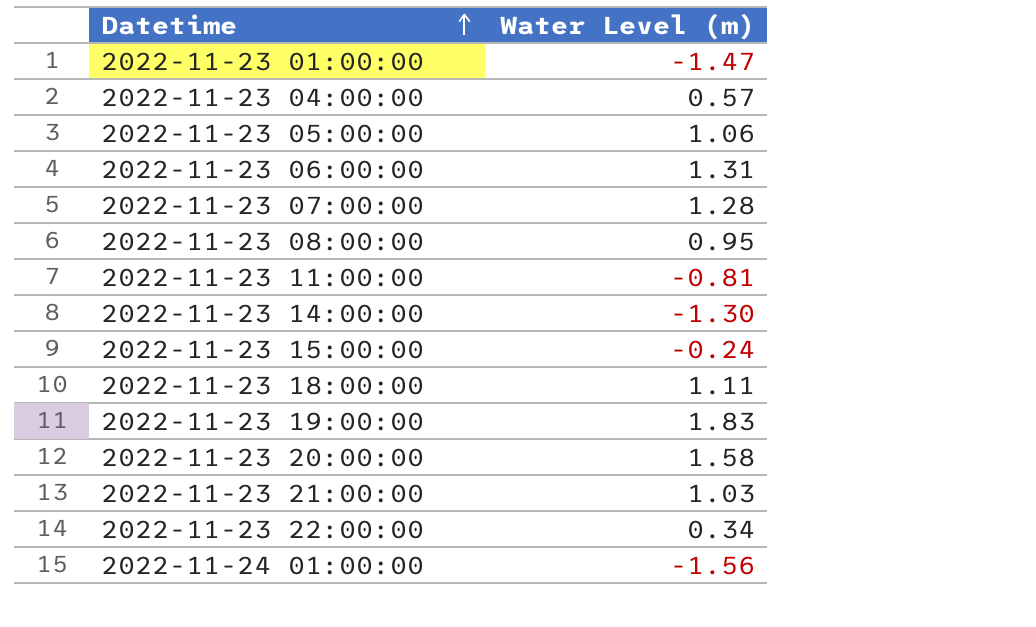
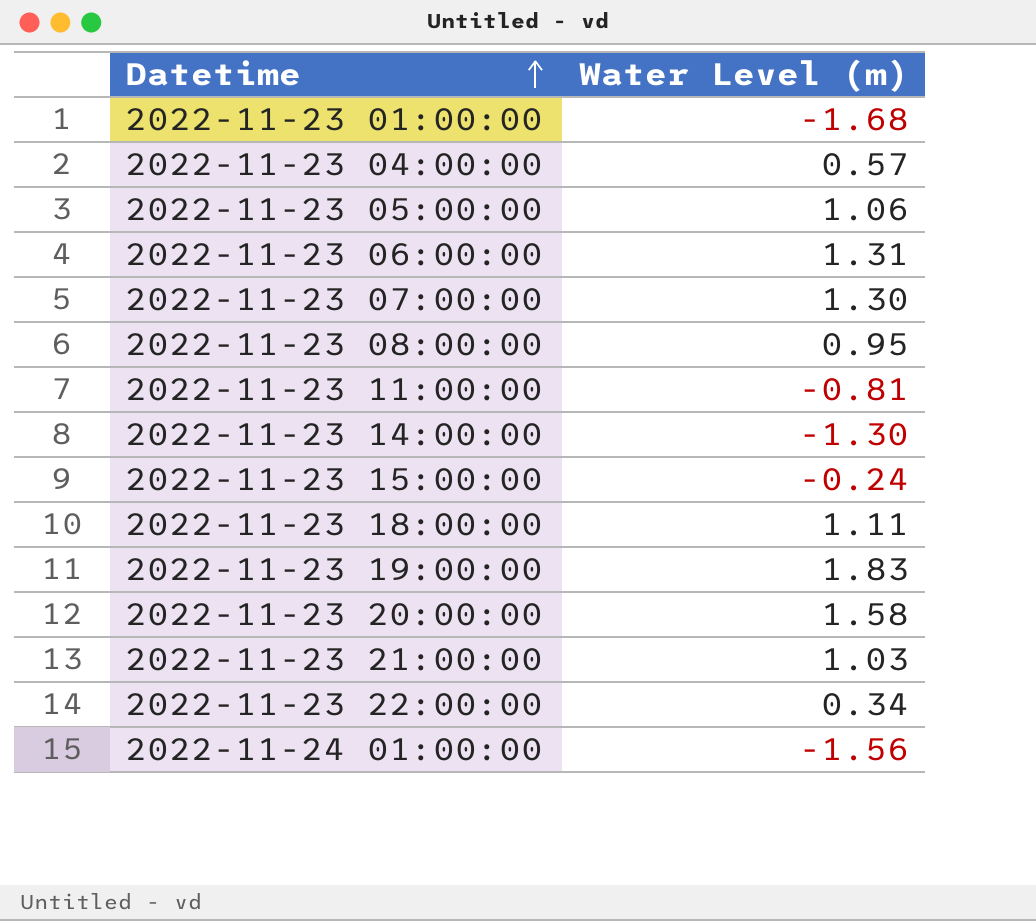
2022-11-23 01:00:00 | Water Level (m): -1.47 -> -1.68
2022-11-23 07:00:00 | Water Level (m): 1.28 -> 1.30

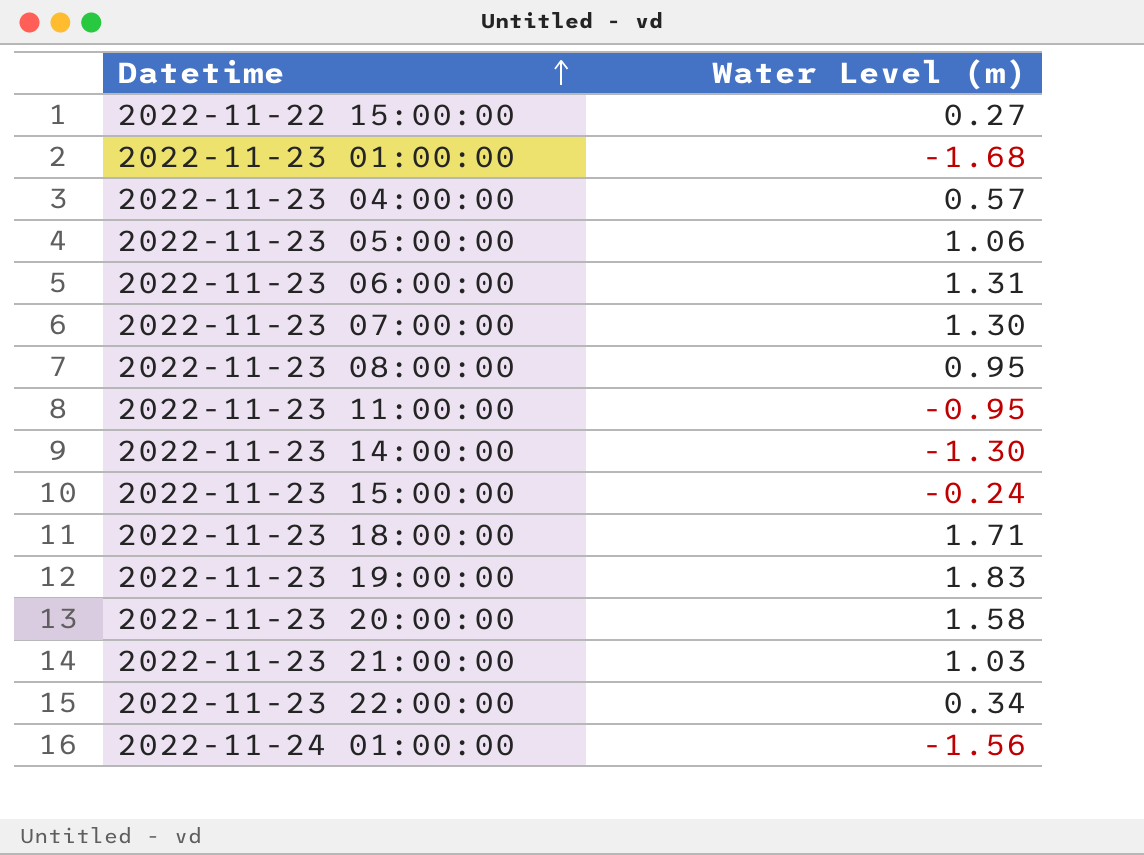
row 2022-11-22 15:00:00: none -> 0.27
2022-11-23 11:00:00 | Water Level (m): -0.81 -> -0.95
2022-11-23 18:00:00 | Water Level (m): 1.11 -> 1.71

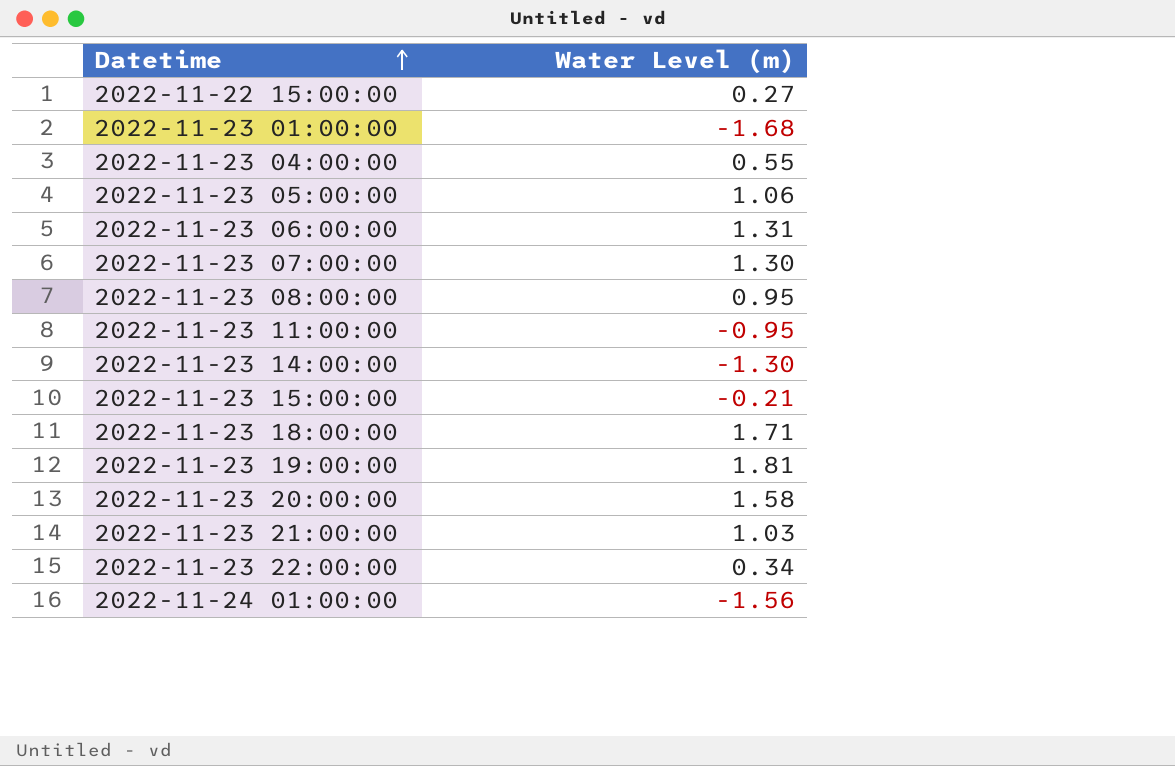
2022-11-23 04:00:00 | Water Level (m): 0.57 -> 0.55
2022-11-23 15:00:00 | Water Level (m): -0.24 -> -0.21
2022-11-23 19:00:00 | Water Level (m): 1.83 -> 1.81

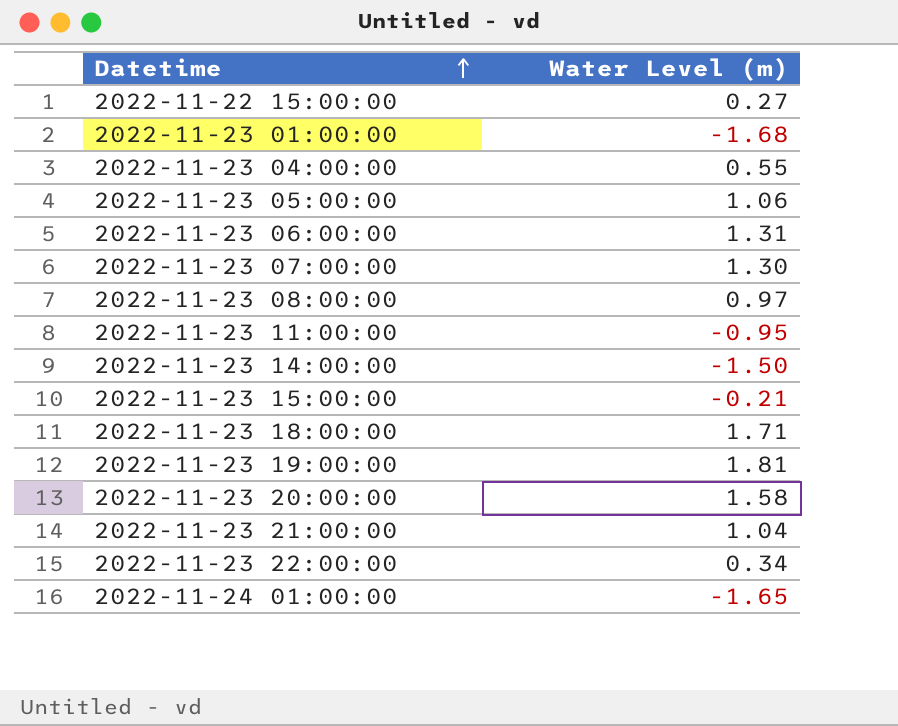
2022-11-23 08:00:00 | Water Level (m): 0.95 -> 0.97
2022-11-23 14:00:00 | Water Level (m): -1.30 -> -1.50
2022-11-23 21:00:00 | Water Level (m): 1.03 -> 1.04
2022-11-24 01:00:00 | Water Level (m): -1.56 -> -1.65

